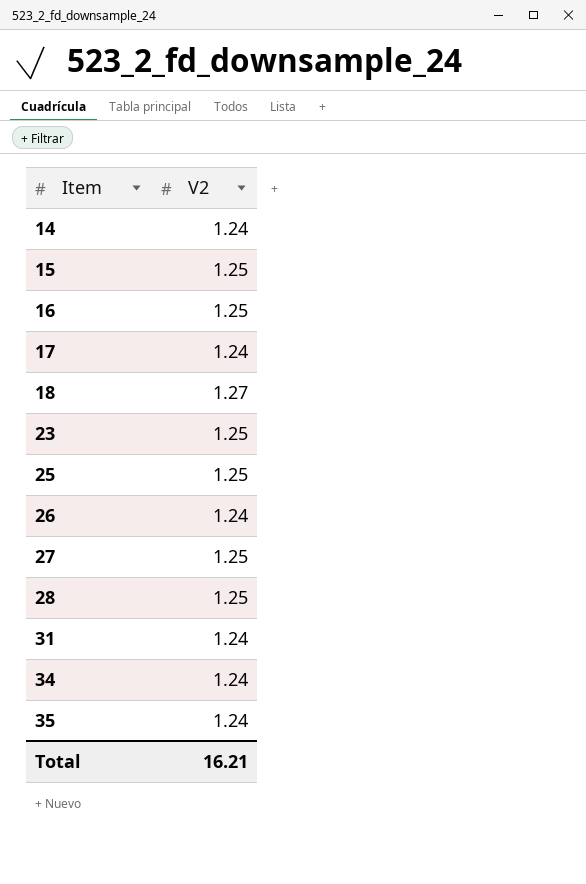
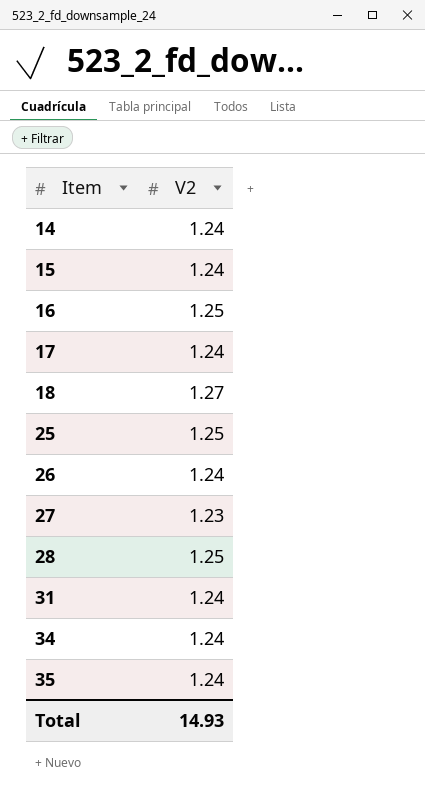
row 23: 1.25 -> none
15 | V2: 1.25 -> 1.24
27 | V2: 1.25 -> 1.23
Total | V2: 16.21 -> 14.93

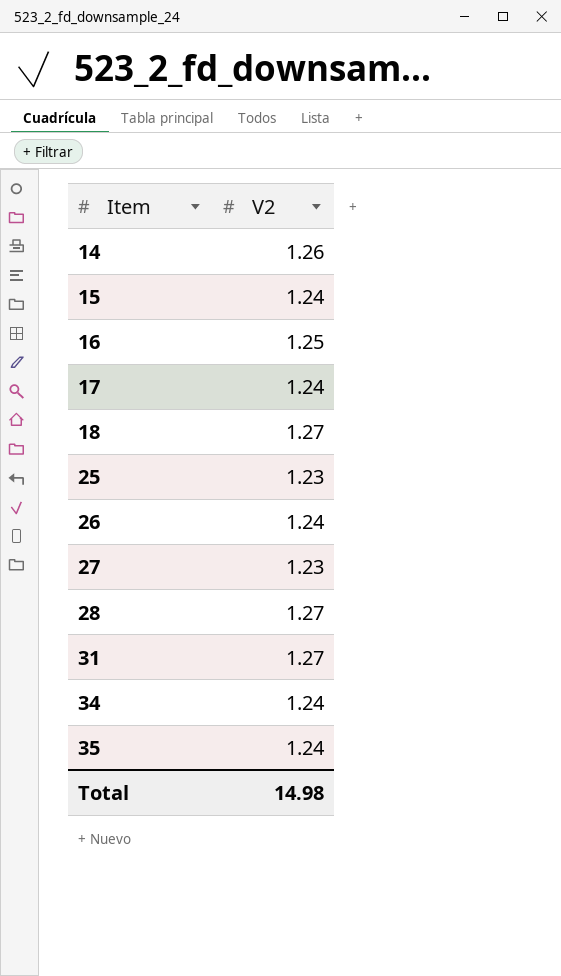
14 | V2: 1.24 -> 1.26
25 | V2: 1.25 -> 1.23
28 | V2: 1.25 -> 1.27
31 | V2: 1.24 -> 1.27
Total | V2: 14.93 -> 14.98

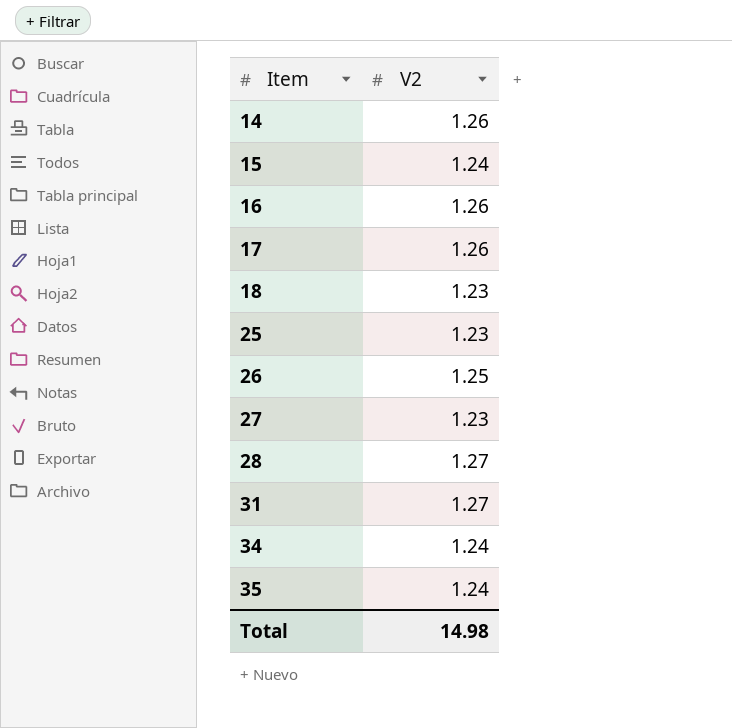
16 | V2: 1.25 -> 1.26
17 | V2: 1.24 -> 1.26
18 | V2: 1.27 -> 1.23
26 | V2: 1.24 -> 1.25

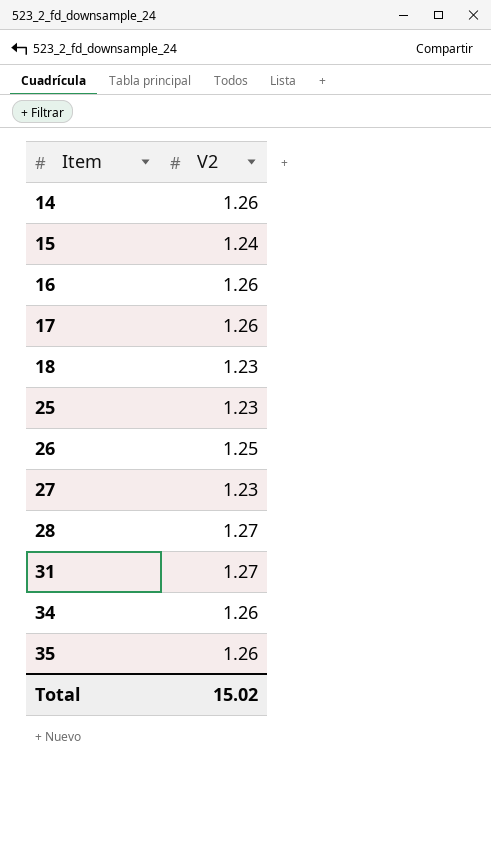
34 | V2: 1.24 -> 1.26
35 | V2: 1.24 -> 1.26
Total | V2: 14.98 -> 15.02

